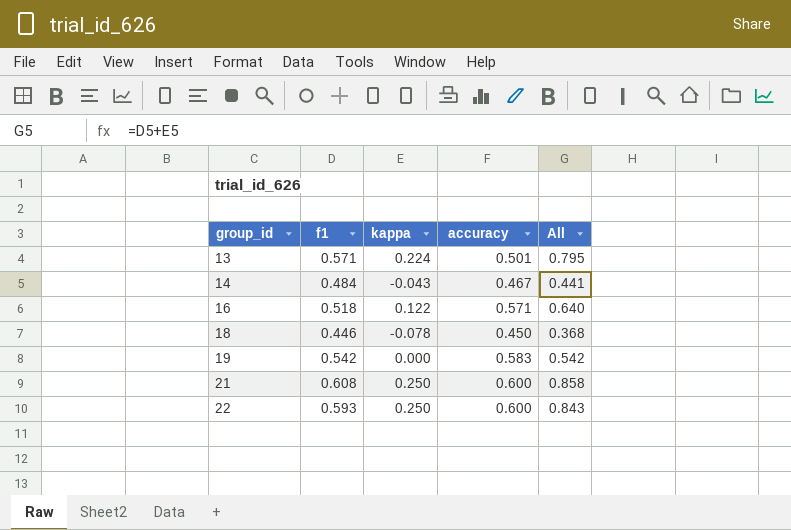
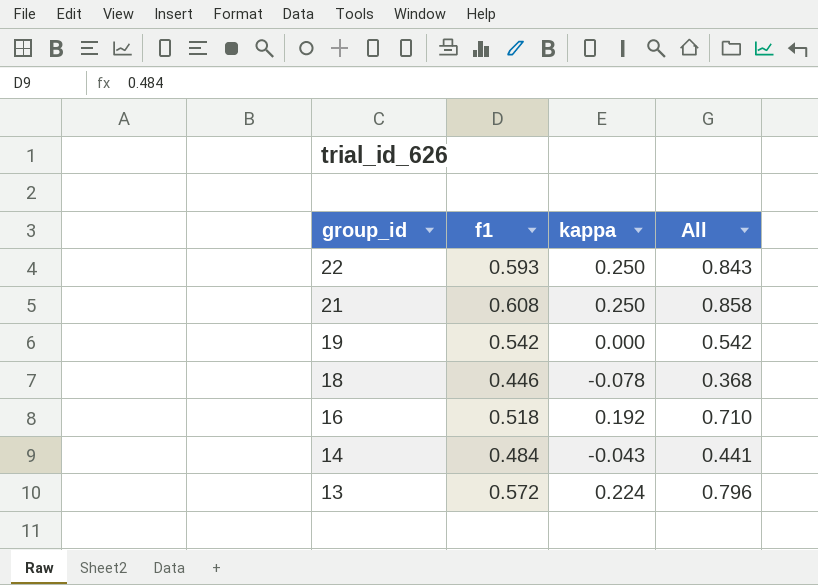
row order: group_id ascending -> group_id descending
column accuracy | position: 4 -> none
16 | kappa: 0.122 -> 0.192
16 | All: 0.640 -> 0.710
13 | f1: 0.571 -> 0.572
13 | All: 0.795 -> 0.796

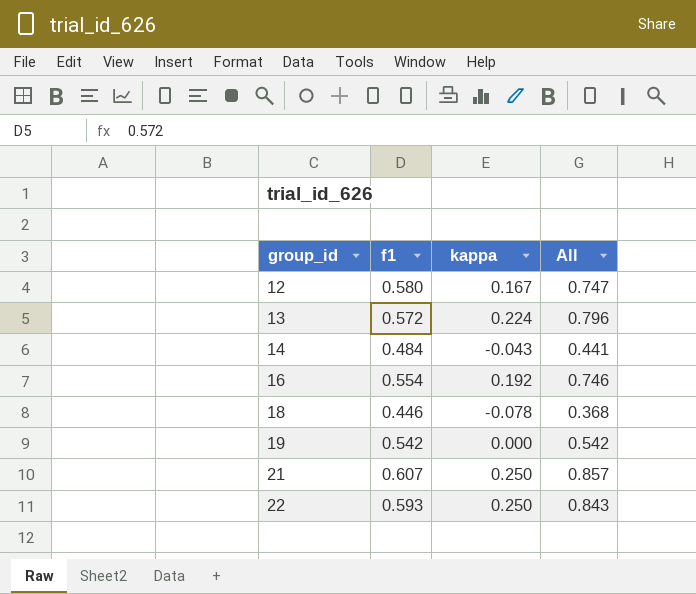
row order: group_id descending -> group_id ascending
row 12: none -> 0.580 | 0.167 | 0.747
16 | f1: 0.518 -> 0.554
16 | All: 0.710 -> 0.746
21 | f1: 0.608 -> 0.607
21 | All: 0.858 -> 0.857

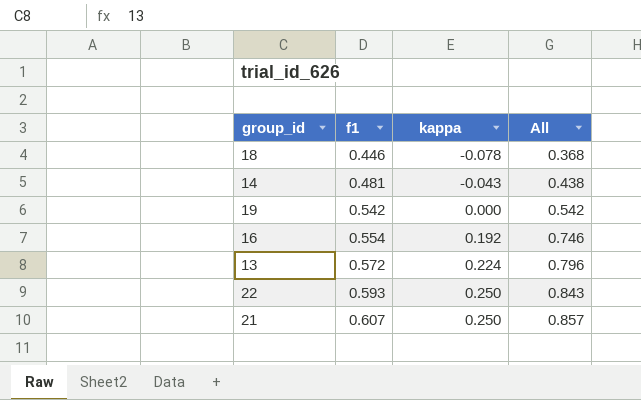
row order: group_id ascending -> f1 ascending
row 12: 0.580 | 0.167 | 0.747 -> none
14 | f1: 0.484 -> 0.481
14 | All: 0.441 -> 0.438

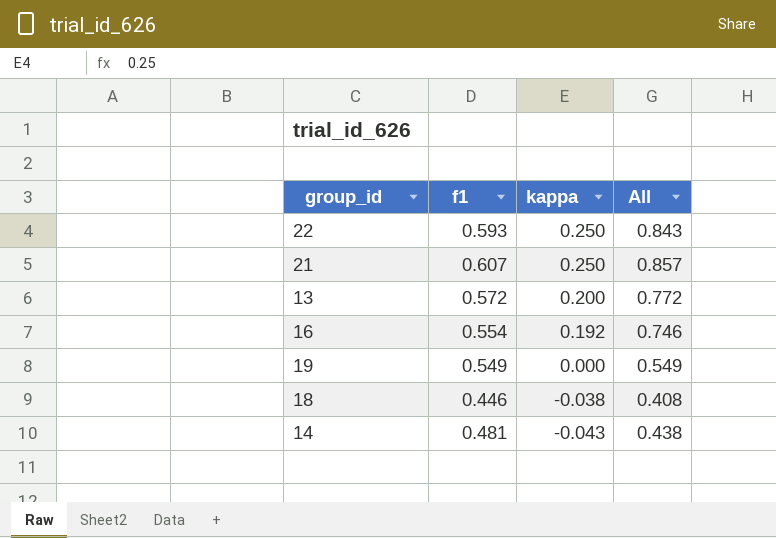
row order: f1 ascending -> kappa descending
13 | kappa: 0.224 -> 0.200
13 | All: 0.796 -> 0.772
19 | f1: 0.542 -> 0.549
19 | All: 0.542 -> 0.549
18 | kappa: -0.078 -> -0.038
18 | All: 0.368 -> 0.408

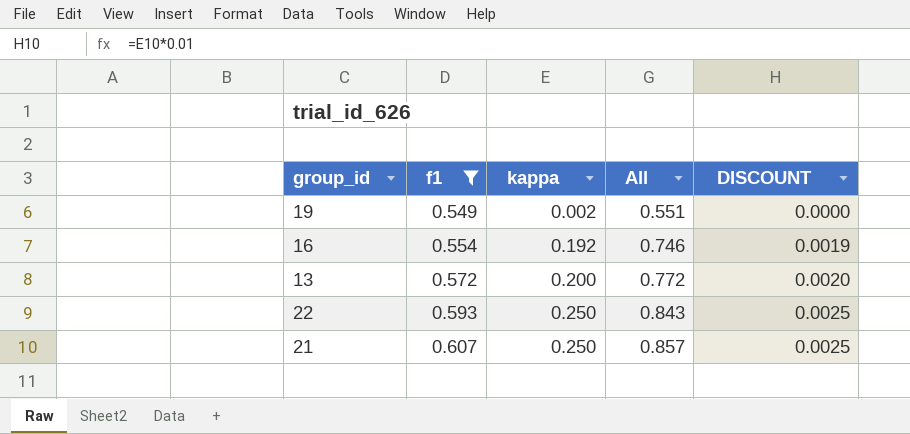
filter: none -> f1 >= 0.549
row order: kappa descending -> f1 ascending
column DISCOUNT | formula: none -> [kappa] * 0.01
19 | kappa: 0.000 -> 0.002
19 | All: 0.549 -> 0.551

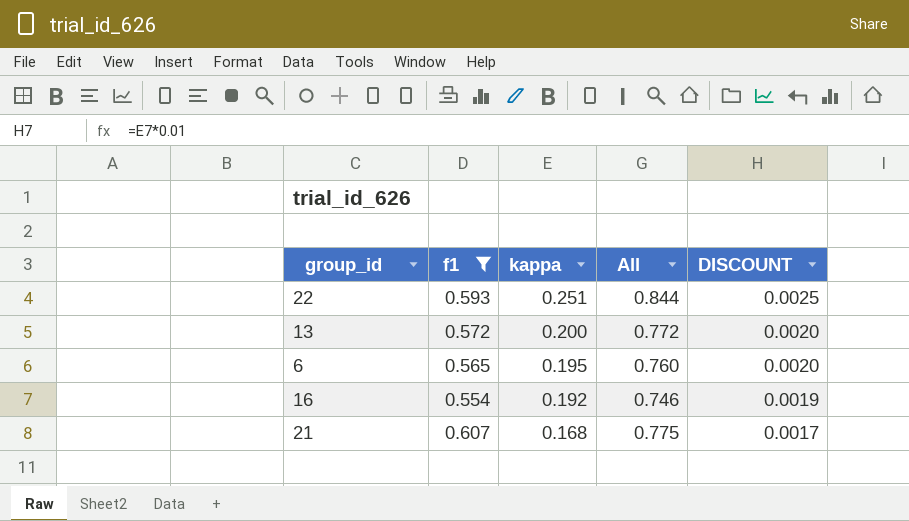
row order: f1 ascending -> kappa descending
row 19: 0.549 | 0.002 | 0.551 | 0.0000 -> none
22 | kappa: 0.250 -> 0.251
22 | All: 0.843 -> 0.844
row 6: none -> 0.565 | 0.195 | 0.760 | 0.0020
21 | kappa: 0.250 -> 0.168
21 | All: 0.857 -> 0.775
21 | DISCOUNT: 0.0025 -> 0.0017

